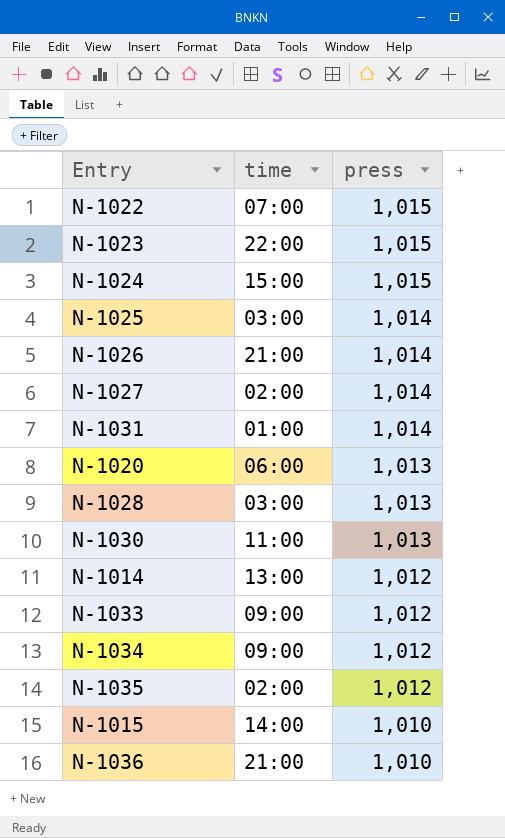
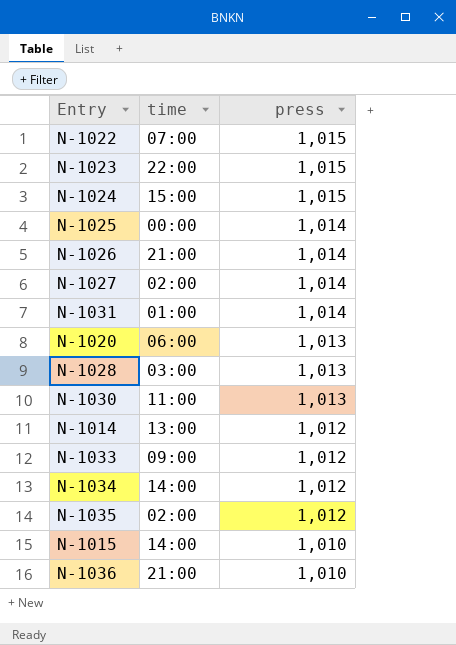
N-1025 | time: 03:00 -> 00:00
N-1034 | time: 09:00 -> 14:00

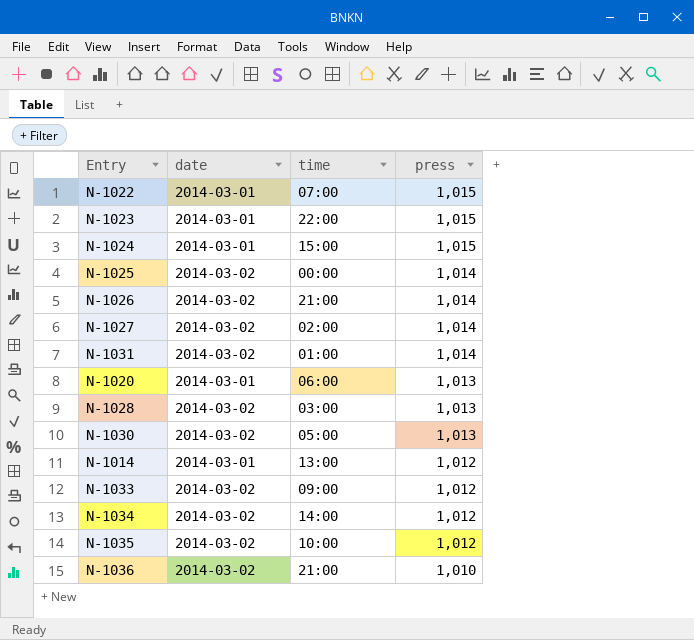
column date | position: none -> 2
row N-1015: 14:00 | 1,010 -> none
N-1030 | time: 11:00 -> 05:00
N-1035 | time: 02:00 -> 10:00

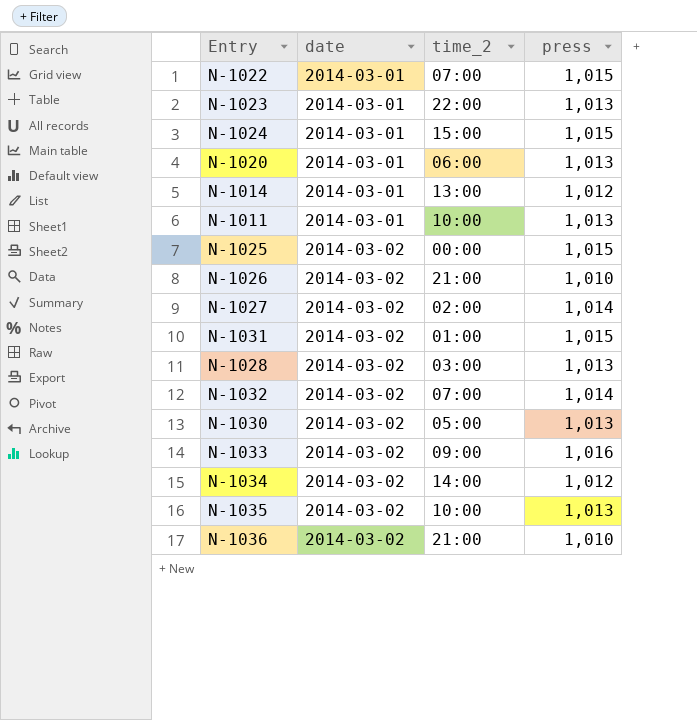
row order: press descending -> date ascending
column name: time -> time_2
N-1023 | press: 1,015 -> 1,013
row N-1011: none -> 2014-03-01 | 10:00 | 1,013
N-1025 | press: 1,014 -> 1,015
N-1026 | press: 1,014 -> 1,010
N-1031 | press: 1,014 -> 1,015
row N-1032: none -> 2014-03-02 | 07:00 | 1,014
N-1033 | press: 1,012 -> 1,016
N-1035 | press: 1,012 -> 1,013

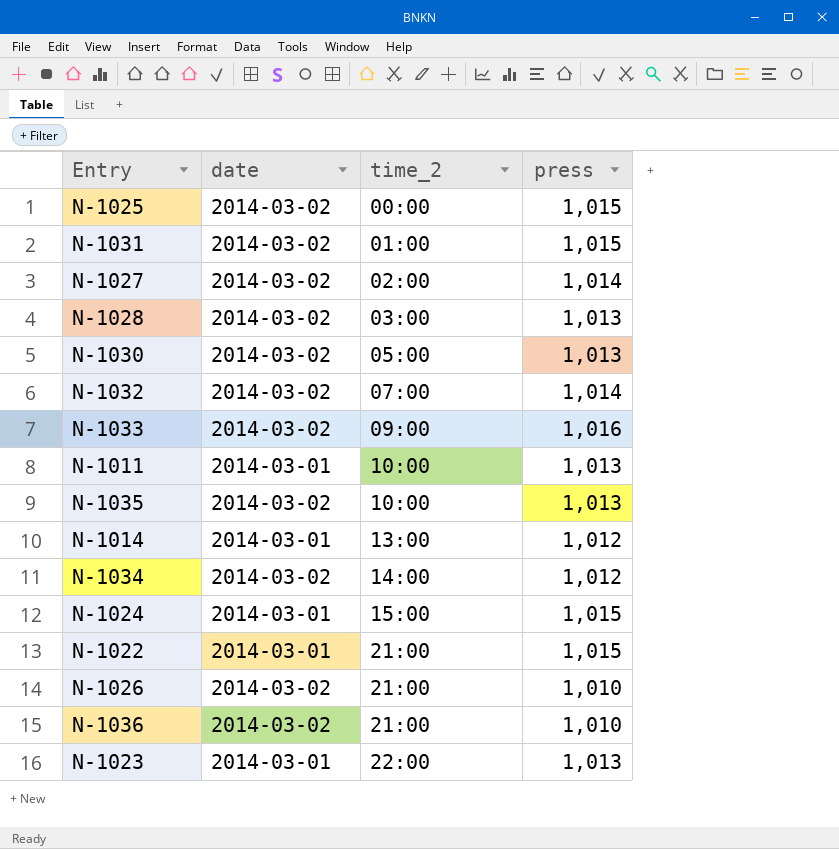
row order: date ascending -> time_2 ascending
row N-1020: 2014-03-01 | 06:00 | 1,013 -> none
N-1022 | time_2: 07:00 -> 21:00

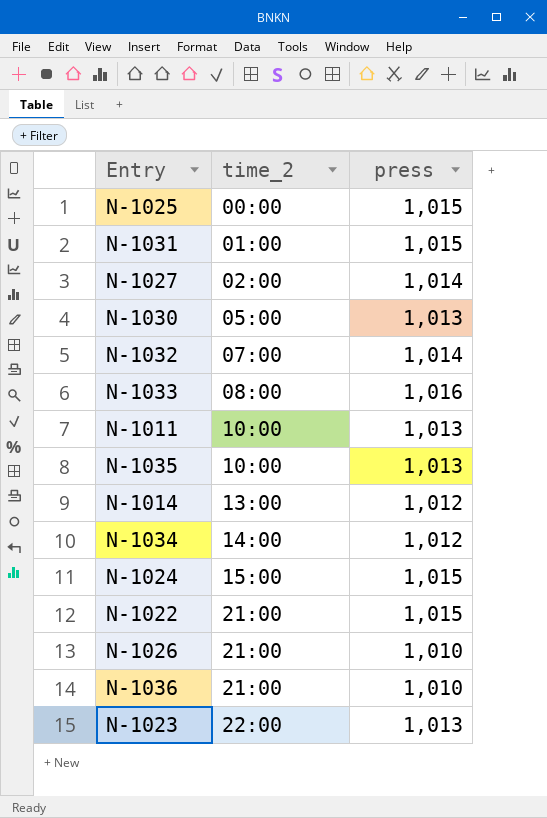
column date | position: 2 -> none
row N-1028: 2014-03-02 | 03:00 | 1,013 -> none
N-1033 | time_2: 09:00 -> 08:00

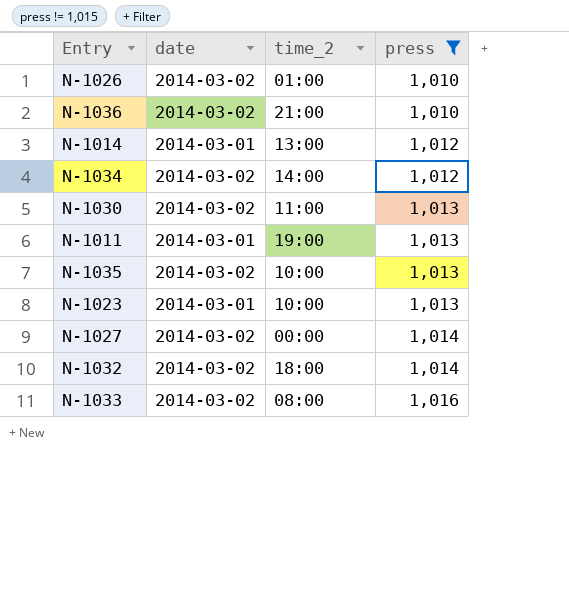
filter: none -> press != 1,015
row order: time_2 ascending -> press ascending
column date | position: none -> 2
N-1026 | time_2: 21:00 -> 01:00
N-1030 | time_2: 05:00 -> 11:00
N-1011 | time_2: 10:00 -> 19:00
N-1023 | time_2: 22:00 -> 10:00
N-1027 | time_2: 02:00 -> 00:00
N-1032 | time_2: 07:00 -> 18:00

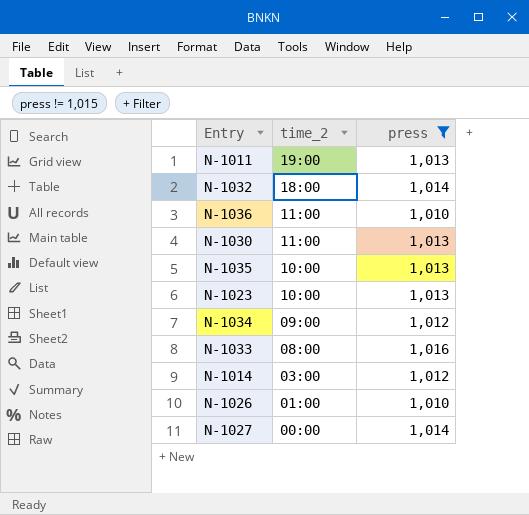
row order: press ascending -> time_2 descending
column date | position: 2 -> none
N-1036 | time_2: 21:00 -> 11:00
N-1034 | time_2: 14:00 -> 09:00
N-1014 | time_2: 13:00 -> 03:00

